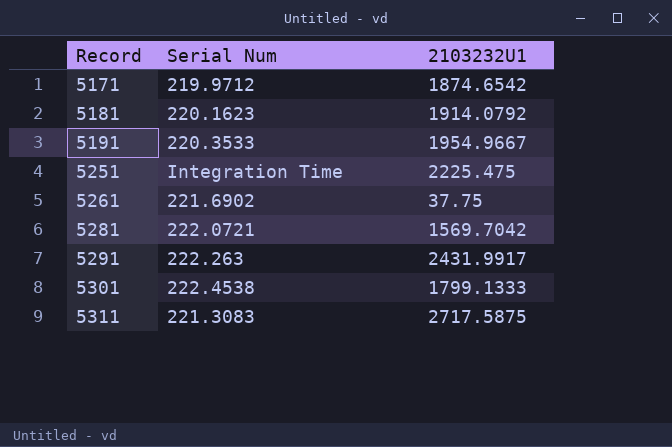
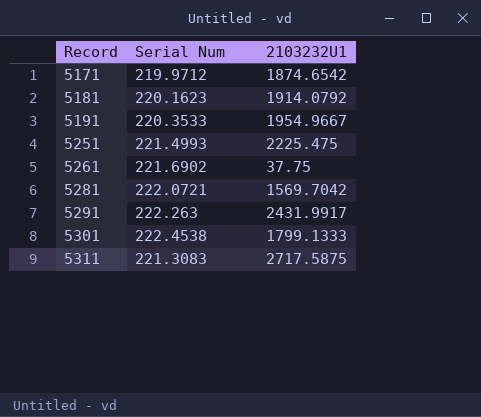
5251 | Serial Num: Integration Time -> 221.4993

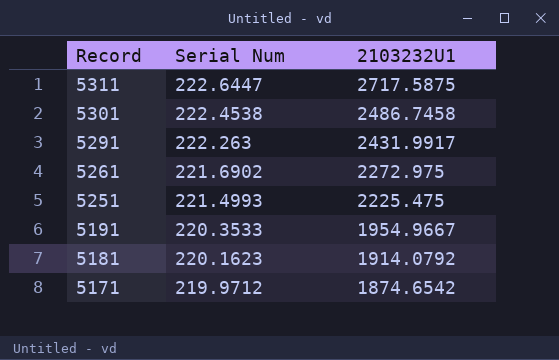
row order: Record ascending -> Record descending
row 5281: 222.0721 | 1569.7042 -> none
5311 | Serial Num: 221.3083 -> 222.6447
5301 | 2103232U1: 1799.1333 -> 2486.7458
5261 | 2103232U1: 37.75 -> 2272.975

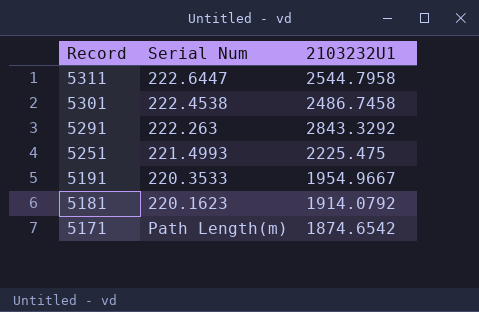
row 5261: 221.6902 | 2272.975 -> none
5311 | 2103232U1: 2717.5875 -> 2544.7958
5291 | 2103232U1: 2431.9917 -> 2843.3292
5171 | Serial Num: 219.9712 -> Path Length(m)

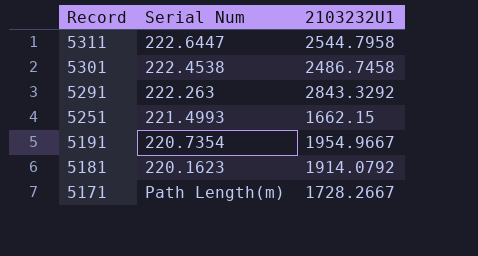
5251 | 2103232U1: 2225.475 -> 1662.15
5191 | Serial Num: 220.3533 -> 220.7354
5171 | 2103232U1: 1874.6542 -> 1728.2667

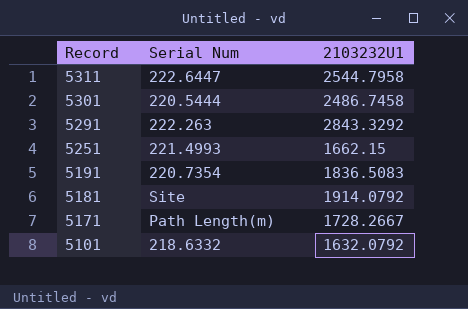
5301 | Serial Num: 222.4538 -> 220.5444
5191 | 2103232U1: 1954.9667 -> 1836.5083
5181 | Serial Num: 220.1623 -> Site
row 5101: none -> 218.6332 | 1632.0792

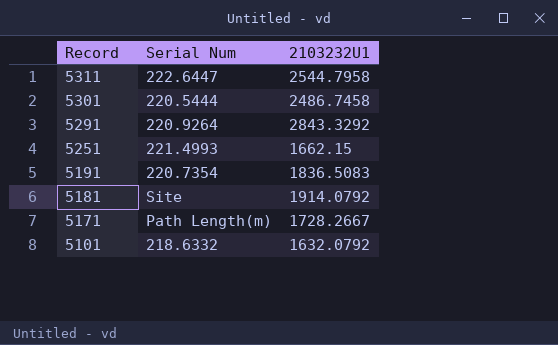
5291 | Serial Num: 222.263 -> 220.9264

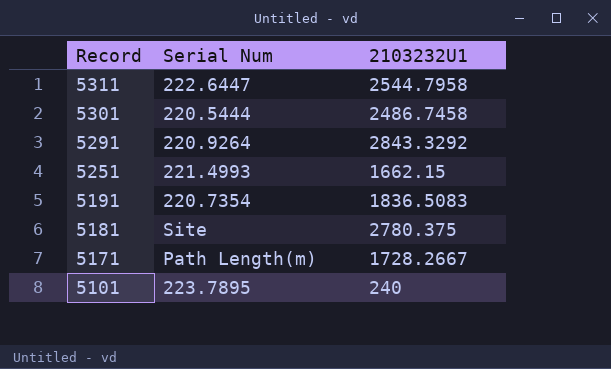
5181 | 2103232U1: 1914.0792 -> 2780.375
5101 | Serial Num: 218.6332 -> 223.7895
5101 | 2103232U1: 1632.0792 -> 240

